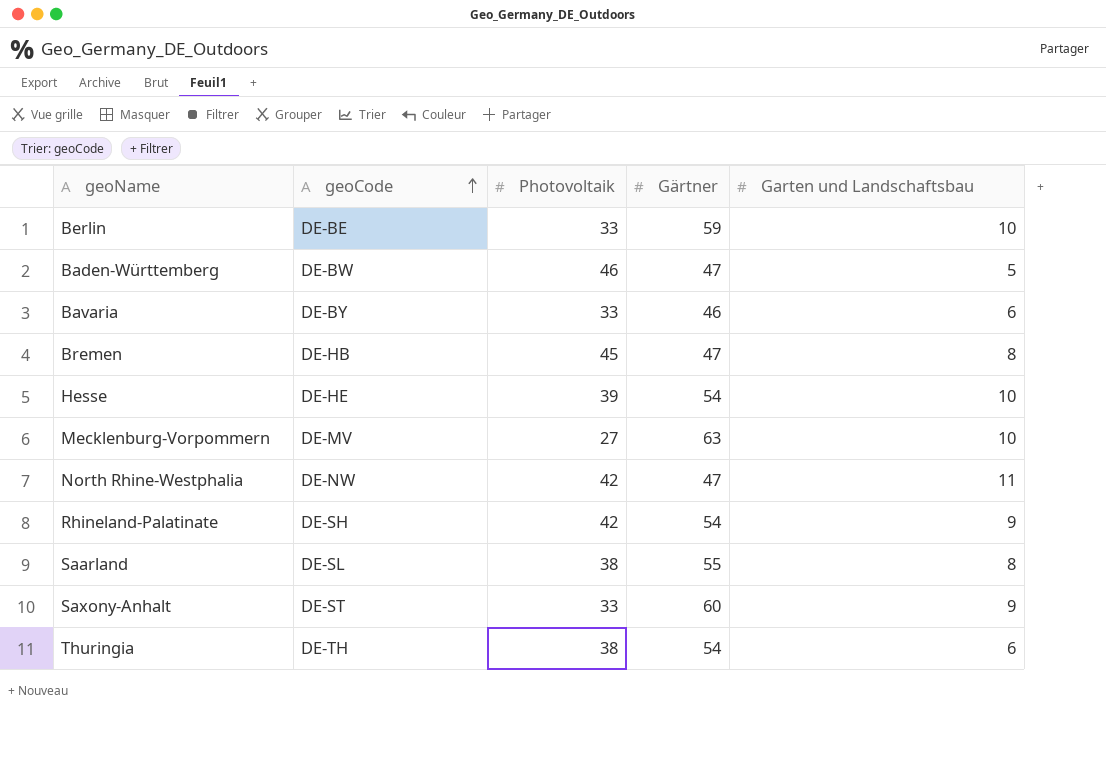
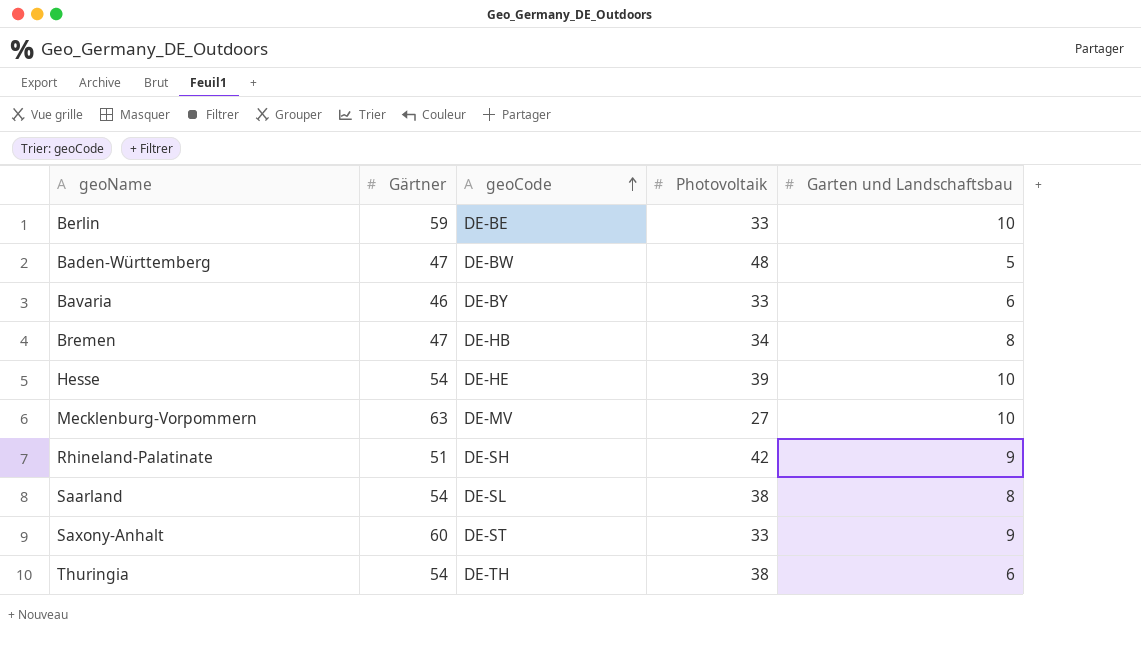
column Gärtner | position: 4 -> 2
row North Rhine-Westphalia: DE-NW | 42 | 47 | 11 -> none
Baden-Württemberg | Photovoltaik: 46 -> 48
Bremen | Photovoltaik: 45 -> 34
Rhineland-Palatinate | Gärtner: 54 -> 51
Saarland | Gärtner: 55 -> 54

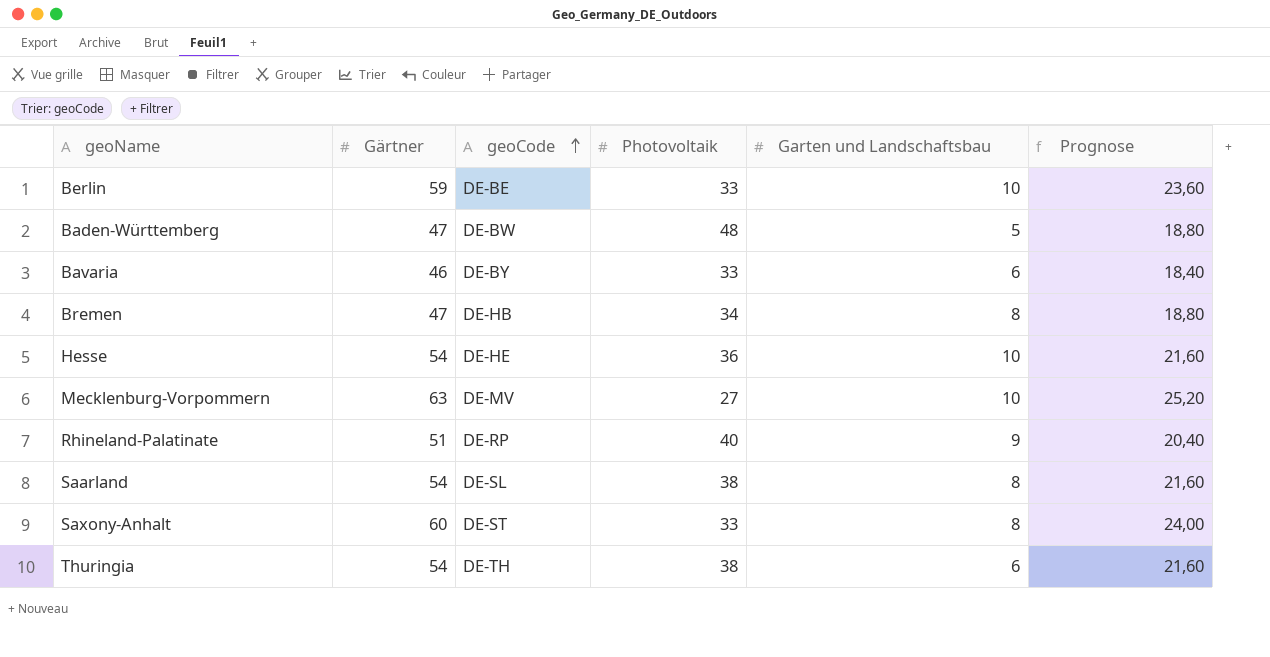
column Prognose | formula: none -> [Gärtner] * 0,4
Hesse | Photovoltaik: 39 -> 36
Rhineland-Palatinate | geoCode: DE-SH -> DE-RP
Rhineland-Palatinate | Photovoltaik: 42 -> 40
Saxony-Anhalt | Garten und Landschaftsbau: 9 -> 8

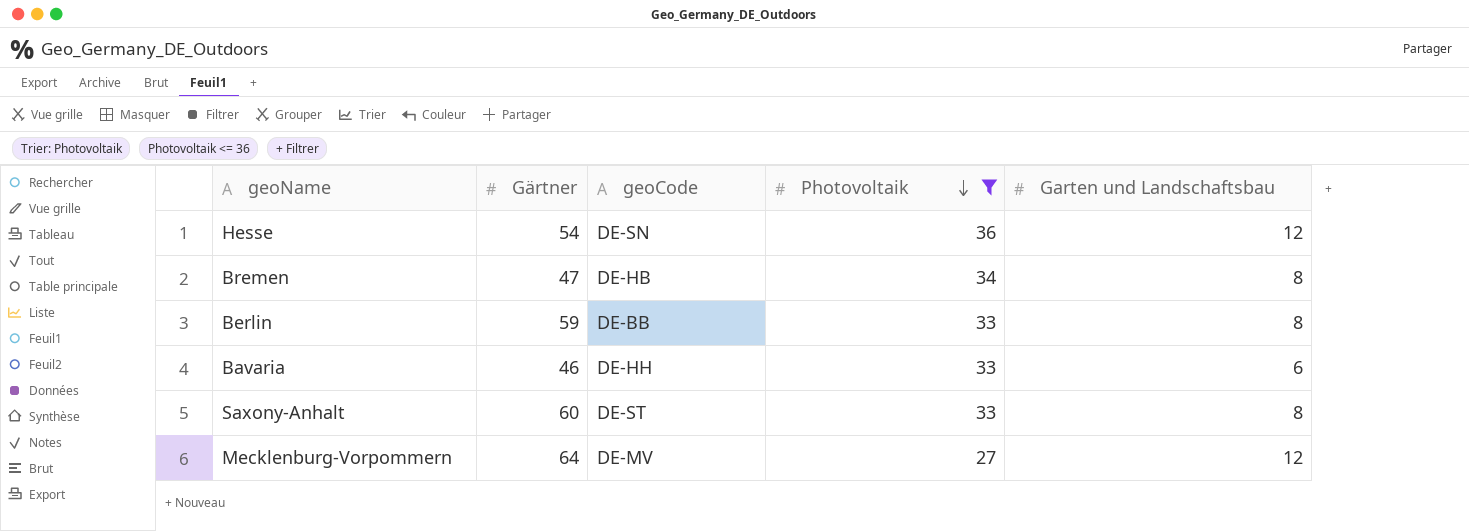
filter: none -> Photovoltaik <= 36
row order: geoCode ascending -> Photovoltaik descending
column Prognose | formula: [Gärtner] * 0,4 -> none
Hesse | geoCode: DE-HE -> DE-SN
Hesse | Garten und Landschaftsbau: 10 -> 12
Berlin | geoCode: DE-BE -> DE-BB
Berlin | Garten und Landschaftsbau: 10 -> 8
Bavaria | geoCode: DE-BY -> DE-HH
Mecklenburg-Vorpommern | Gärtner: 63 -> 64
Mecklenburg-Vorpommern | Garten und Landschaftsbau: 10 -> 12

